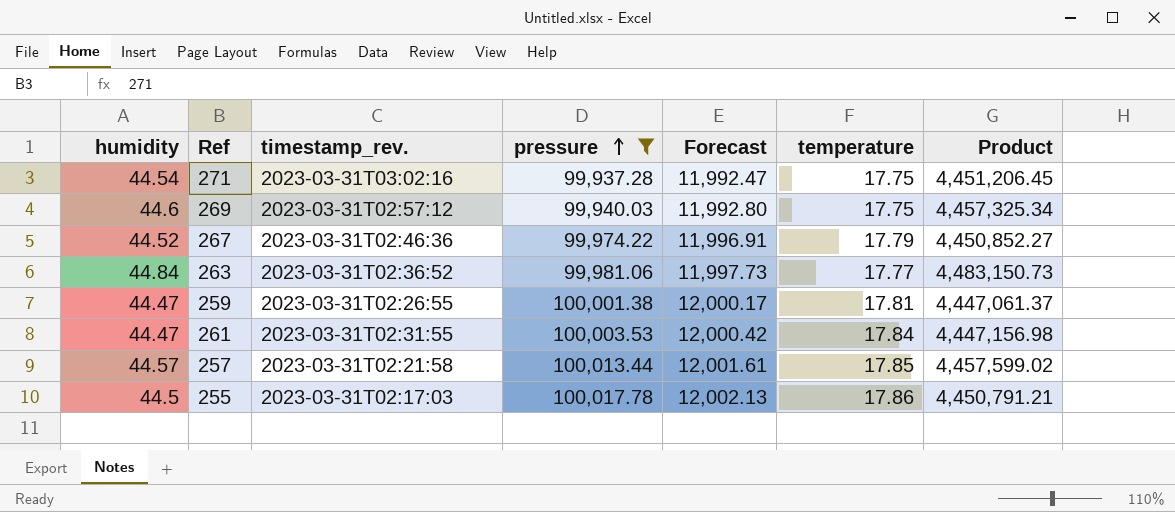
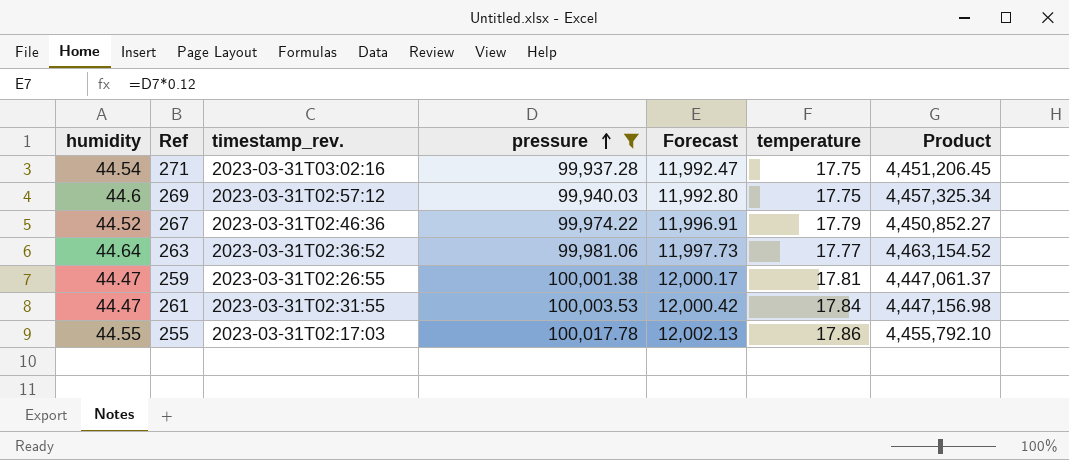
row 257: 44.57 | 2023-03-31T02:21:58 | 100,013.44 | 12,001.61 | 17.85 | 4,457,599.02 -> none
263 | humidity: 44.84 -> 44.64
263 | Product: 4,483,150.73 -> 4,463,154.52
255 | humidity: 44.5 -> 44.55
255 | Product: 4,450,791.21 -> 4,455,792.10

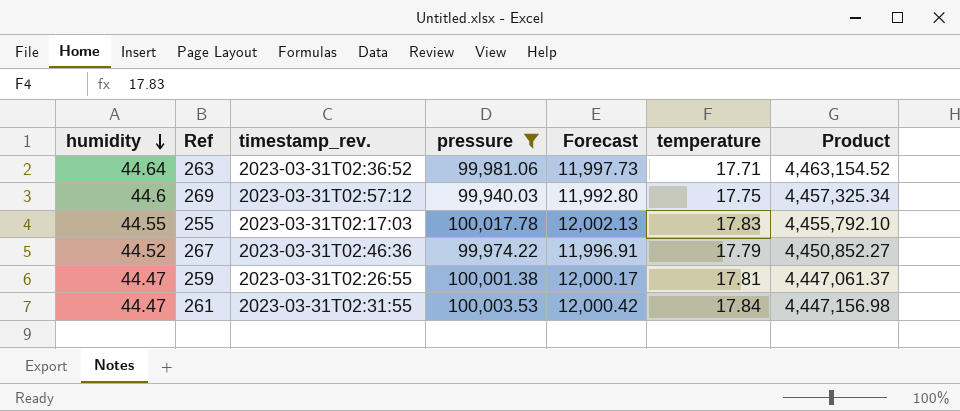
row order: pressure ascending -> humidity descending
row 271: 44.54 | 2023-03-31T03:02:16 | 99,937.28 | 11,992.47 | 17.75 | 4,451,206.45 -> none
263 | temperature: 17.77 -> 17.71
255 | temperature: 17.86 -> 17.83

